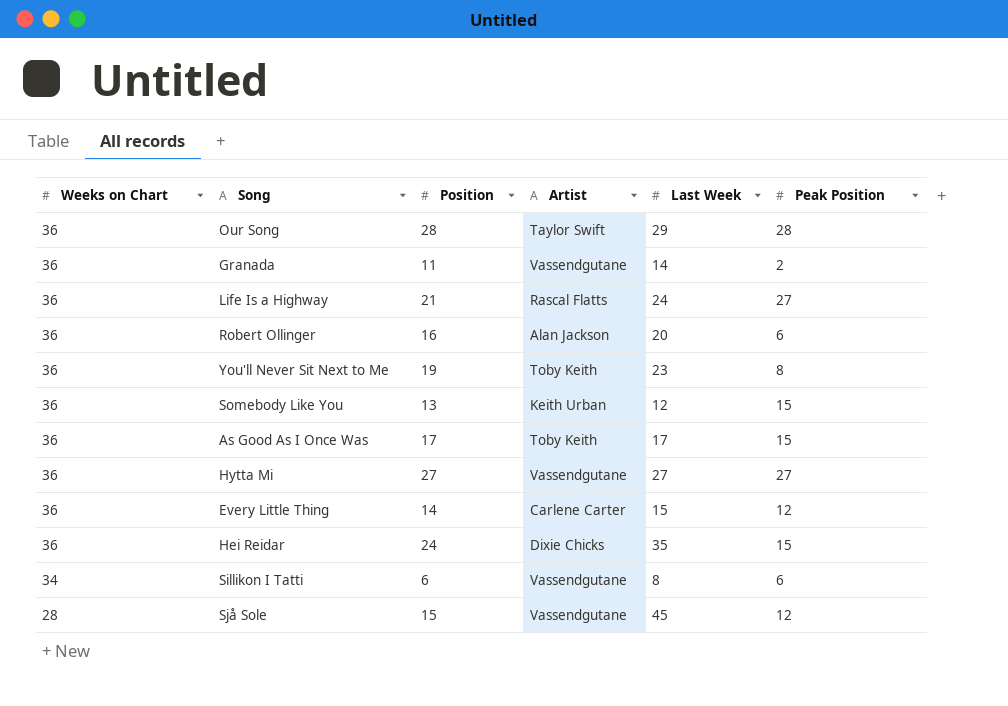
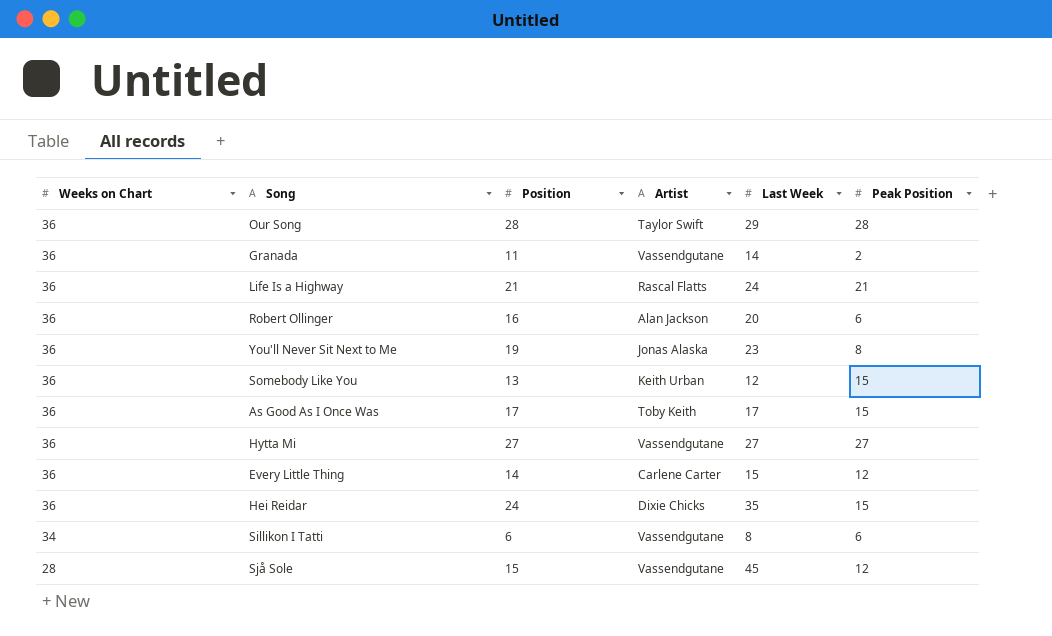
Life Is a Highway | Peak Position: 27 -> 21
You'll Never Sit Next to Me | Artist: Toby Keith -> Jonas Alaska

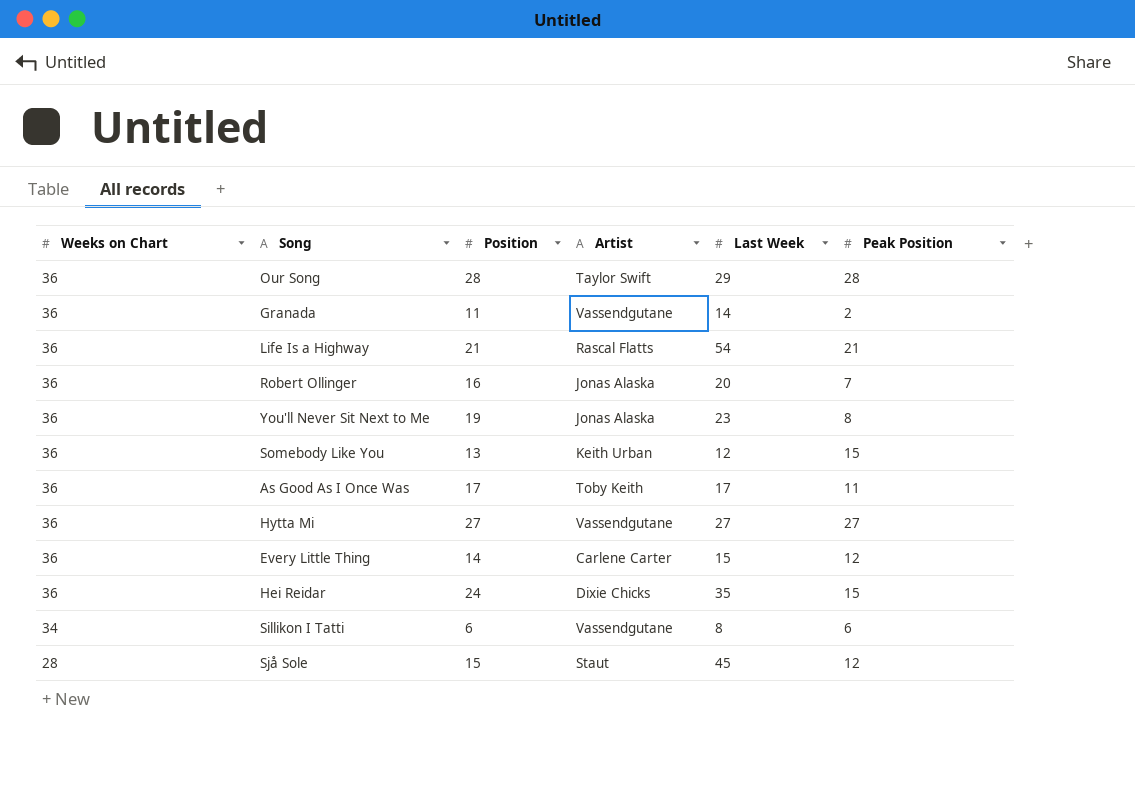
Life Is a Highway | Last Week: 24 -> 54
Robert Ollinger | Artist: Alan Jackson -> Jonas Alaska
Robert Ollinger | Peak Position: 6 -> 7
As Good As I Once Was | Peak Position: 15 -> 11
Sjå Sole | Artist: Vassendgutane -> Staut

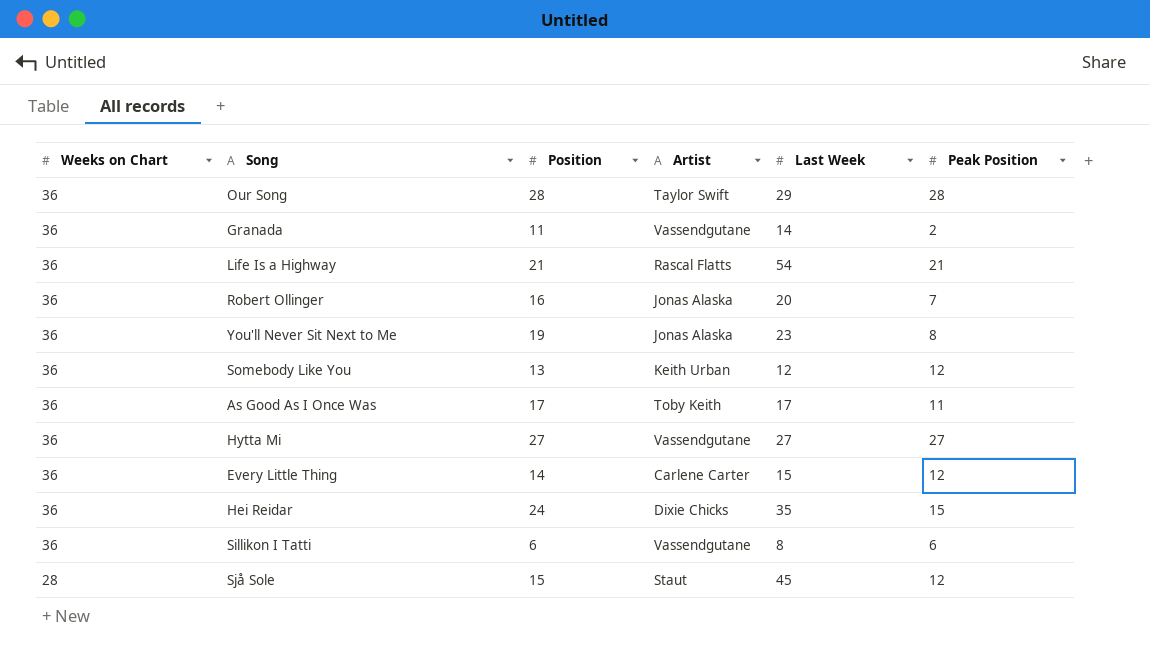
Somebody Like You | Peak Position: 15 -> 12
Sillikon I Tatti | Weeks on Chart: 34 -> 36

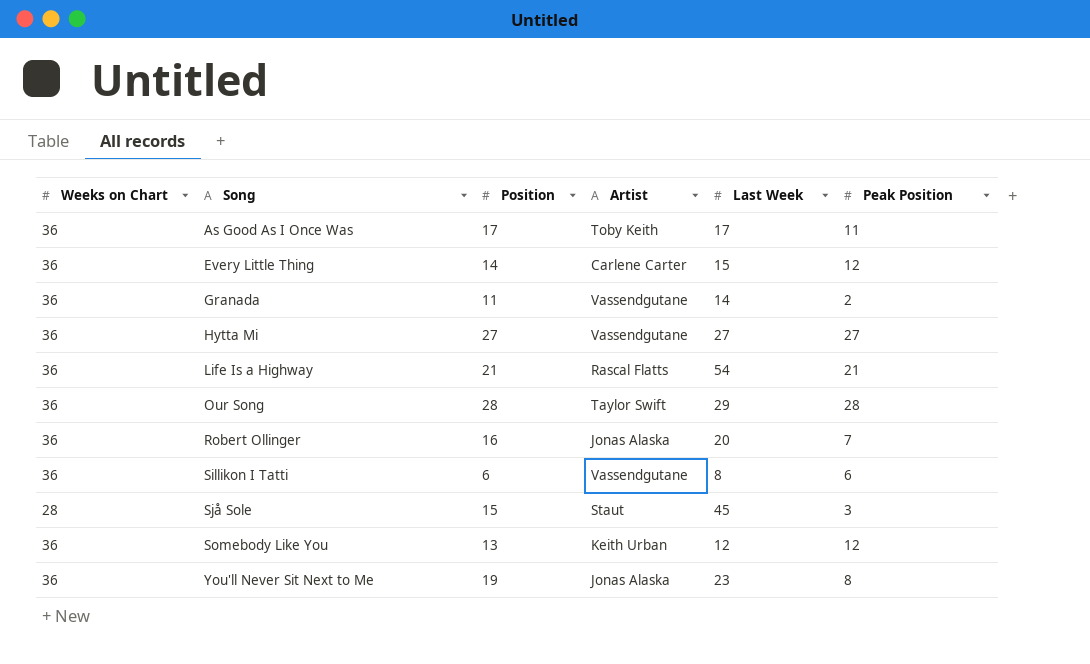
row order: Weeks on Chart descending -> Song ascending
row Hei Reidar: 36 | 24 | Dixie Chicks | 35 | 15 -> none
Sjå Sole | Peak Position: 12 -> 3

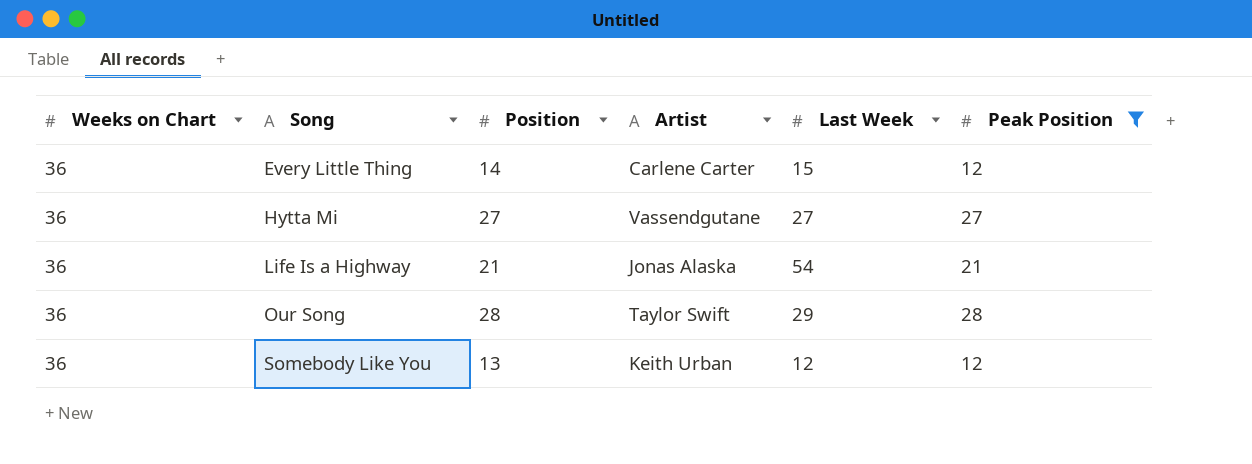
filter: none -> Peak Position >= 12
Life Is a Highway | Artist: Rascal Flatts -> Jonas Alaska

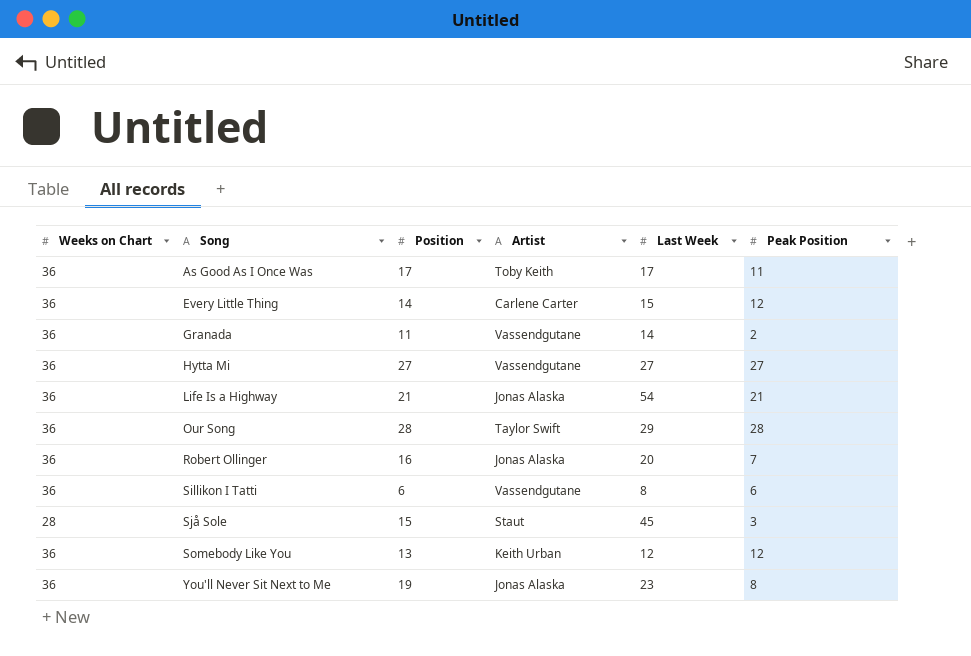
filter: Peak Position >= 12 -> none

